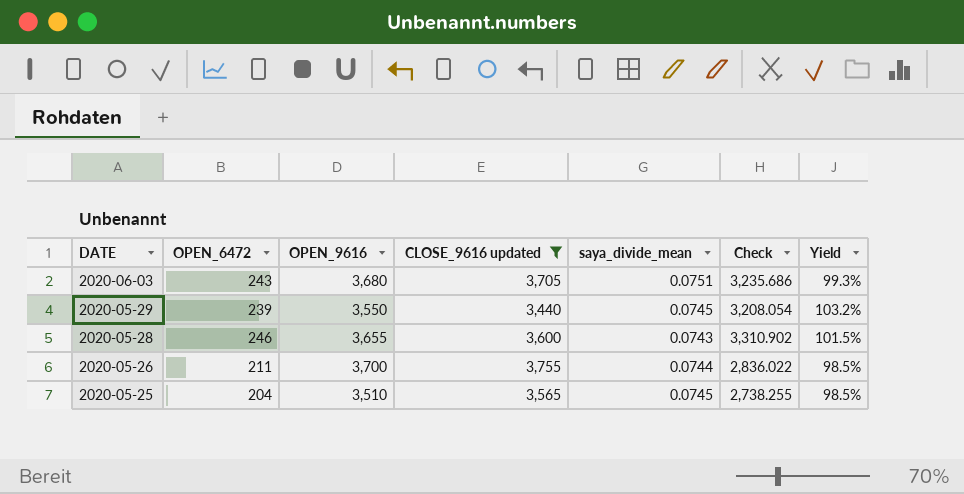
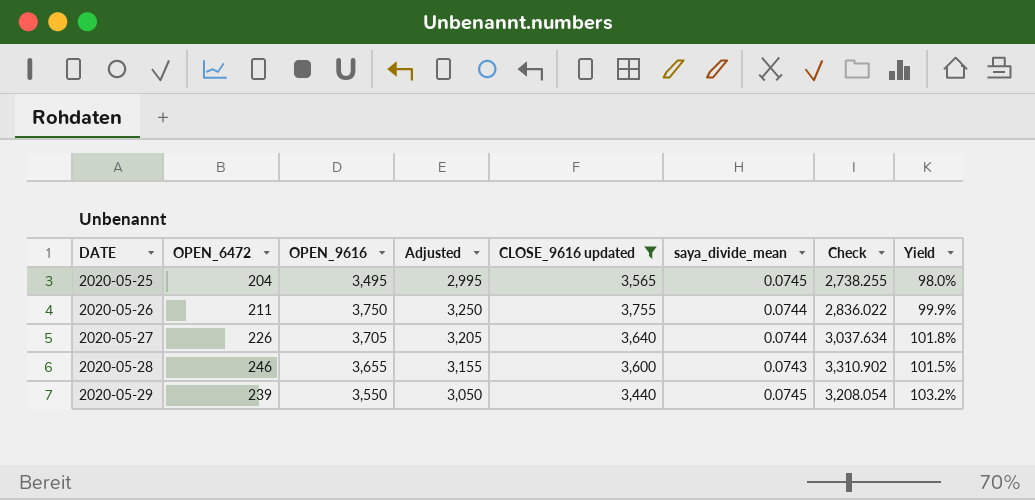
row order: DATE descending -> DATE ascending
column Adjusted | formula: none -> [OPEN_9616] - 500
row 2020-06-03: 243 | 3,680 | 3,705 | 0.0751 | 3,235.686 | 99.3% -> none
2020-05-25 | OPEN_9616: 3,510 -> 3,495
2020-05-25 | Yield: 98.5% -> 98.0%
2020-05-26 | OPEN_9616: 3,700 -> 3,750
2020-05-26 | Yield: 98.5% -> 99.9%
row 2020-05-27: none -> 226 | 3,705 | 3,205 | 3,640 | 0.0744 | 3,037.634 | 101.8%

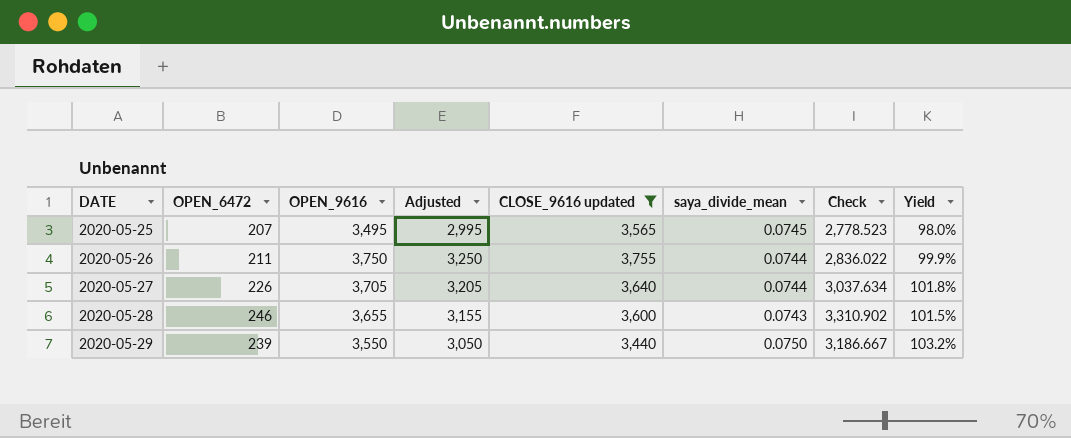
2020-05-25 | OPEN_6472: 204 -> 207
2020-05-25 | Check: 2,738.255 -> 2,778.523
2020-05-29 | saya_divide_mean: 0.0745 -> 0.0750
2020-05-29 | Check: 3,208.054 -> 3,186.667

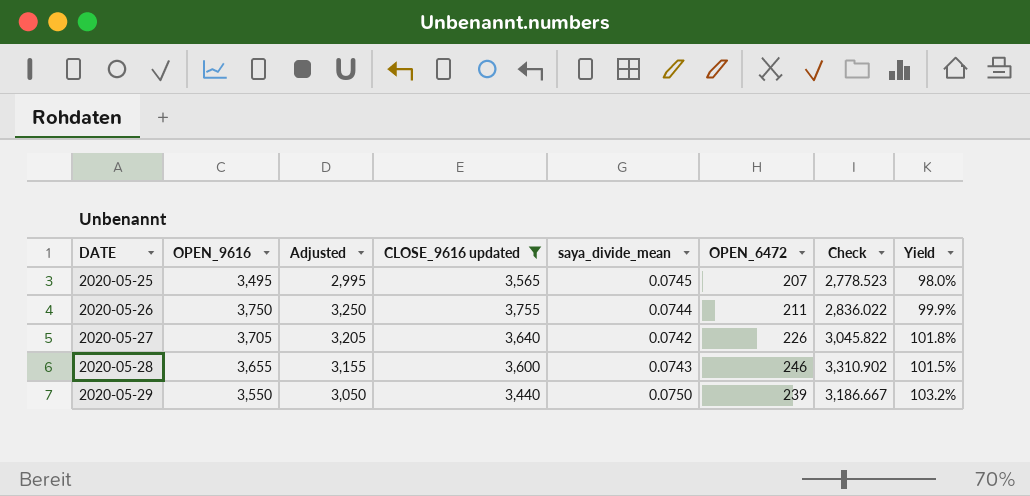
column OPEN_6472 | position: 2 -> 6
2020-05-27 | saya_divide_mean: 0.0744 -> 0.0742
2020-05-27 | Check: 3,037.634 -> 3,045.822

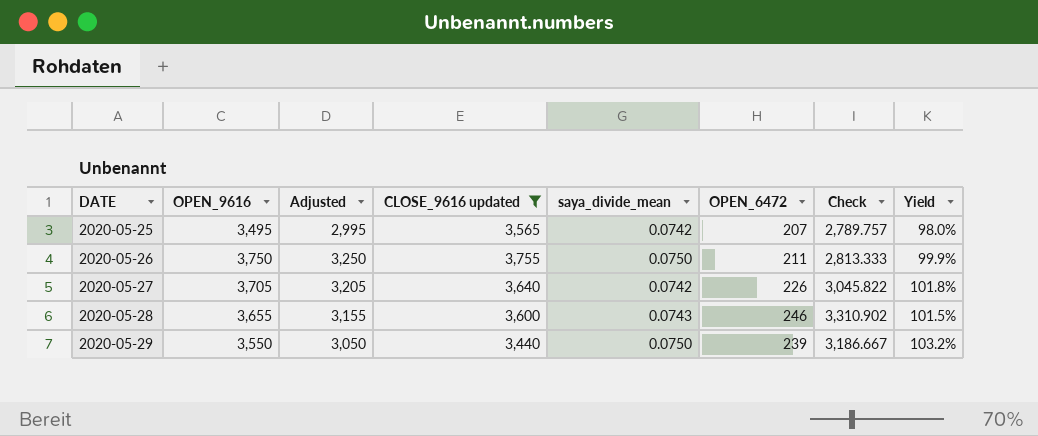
2020-05-25 | saya_divide_mean: 0.0745 -> 0.0742
2020-05-25 | Check: 2,778.523 -> 2,789.757
2020-05-26 | saya_divide_mean: 0.0744 -> 0.0750
2020-05-26 | Check: 2,836.022 -> 2,813.333

